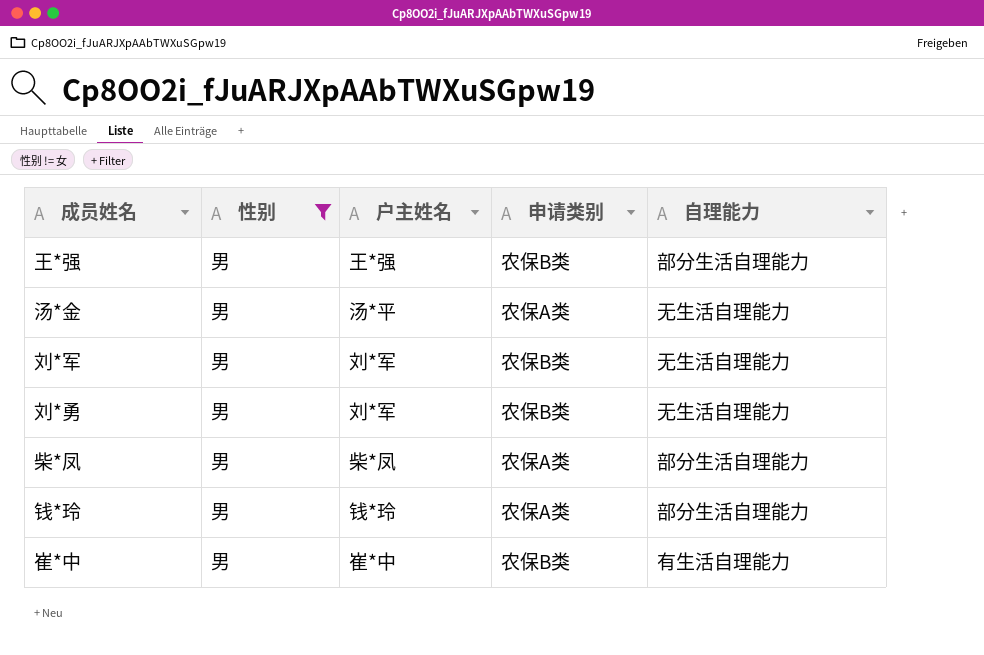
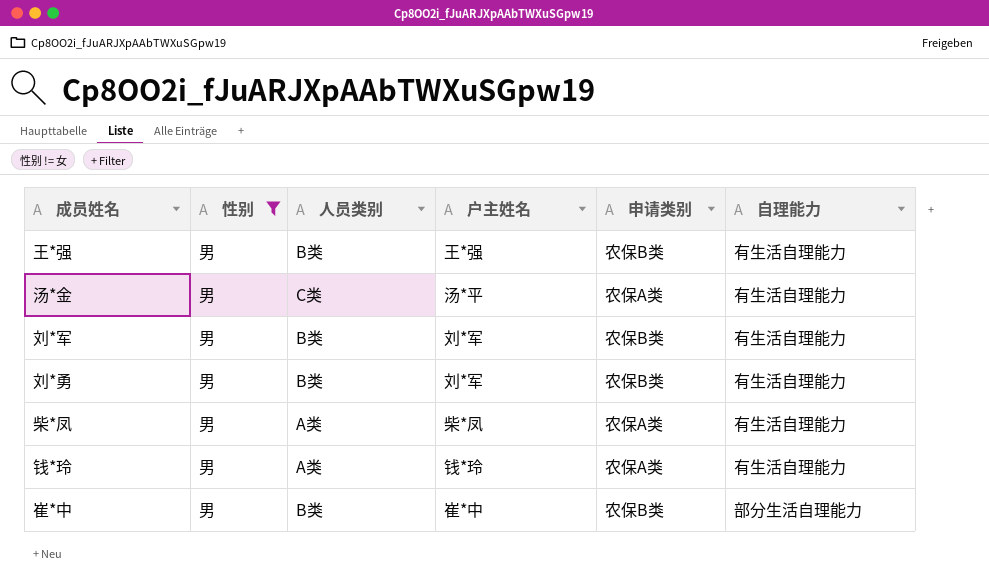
column 人员类别 | position: none -> 3
王*强 | 自理能力: 部分生活自理能力 -> 有生活自理能力
汤*金 | 自理能力: 无生活自理能力 -> 有生活自理能力
刘*军 | 自理能力: 无生活自理能力 -> 有生活自理能力
刘*勇 | 自理能力: 无生活自理能力 -> 有生活自理能力
柴*凤 | 自理能力: 部分生活自理能力 -> 有生活自理能力
钱*玲 | 自理能力: 部分生活自理能力 -> 有生活自理能力
崔*中 | 自理能力: 有生活自理能力 -> 部分生活自理能力

